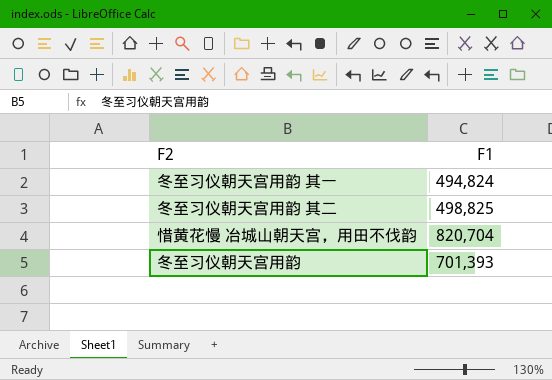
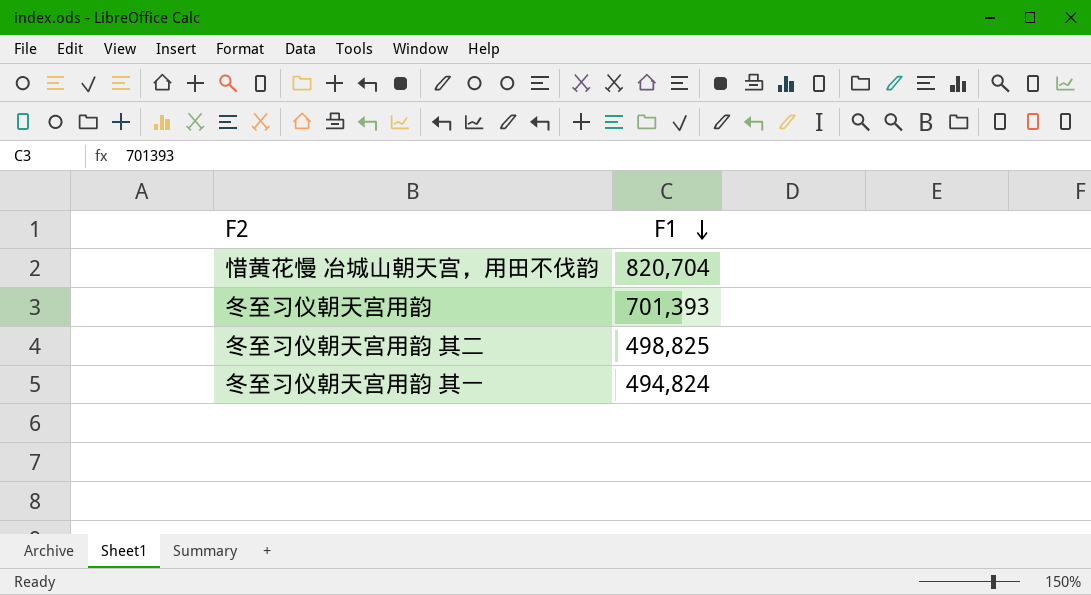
row order: none -> F1 descending

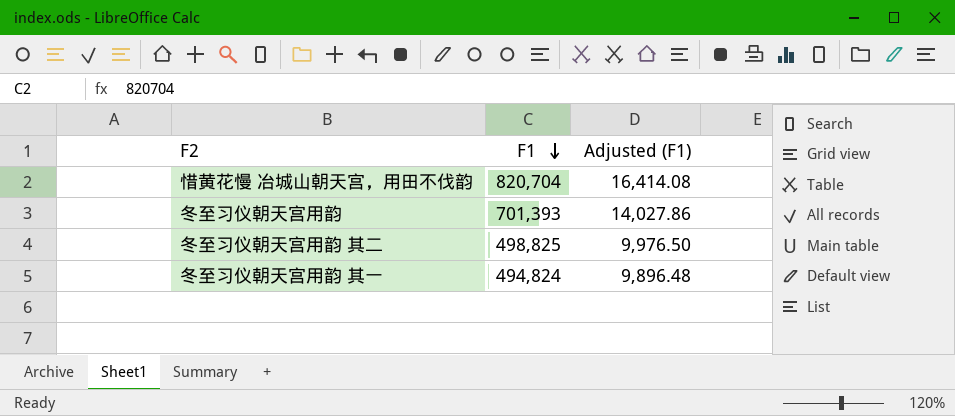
column Adjusted (F1) | formula: none -> [F1] * 0.02

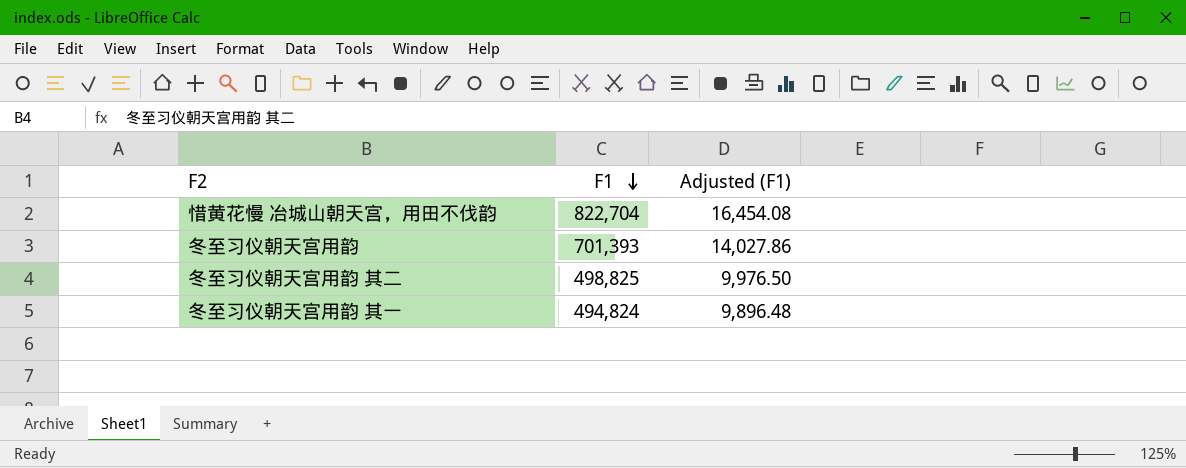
惜黄花慢 冶城山朝天宫，用田不伐韵 | F1: 820,704 -> 822,704
惜黄花慢 冶城山朝天宫，用田不伐韵 | Adjusted (F1): 16,414.08 -> 16,454.08

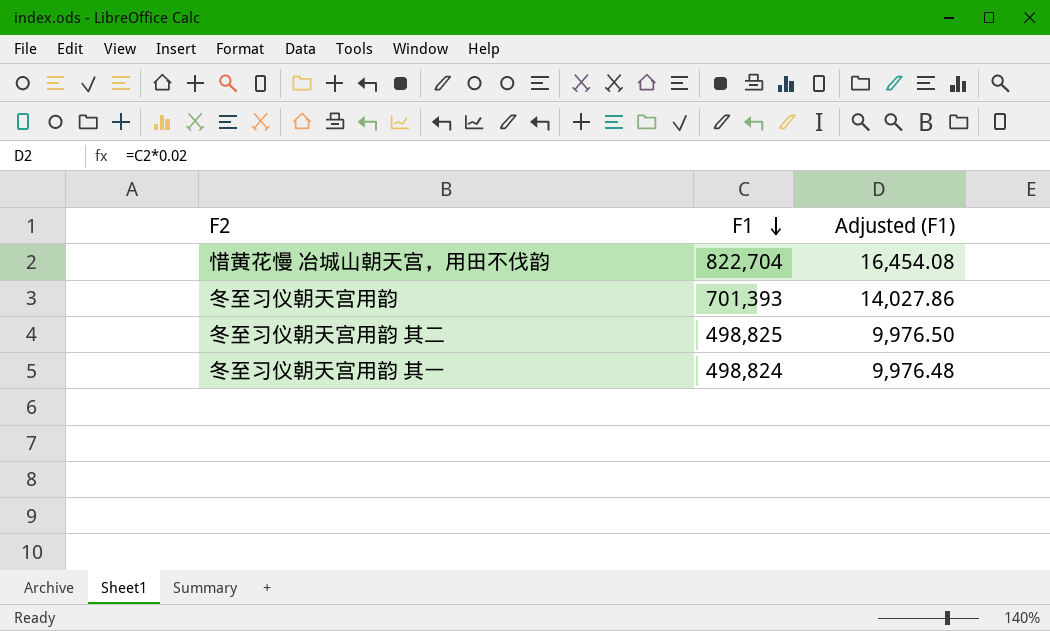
冬至习仪朝天宫用韵 其一 | F1: 494,824 -> 498,824
冬至习仪朝天宫用韵 其一 | Adjusted (F1): 9,896.48 -> 9,976.48

